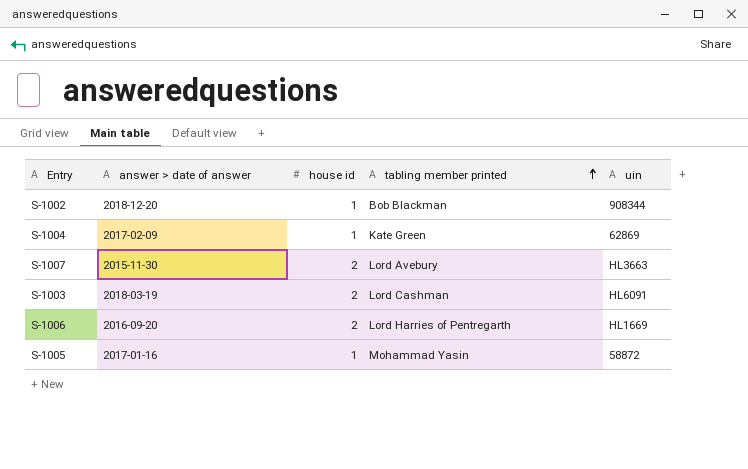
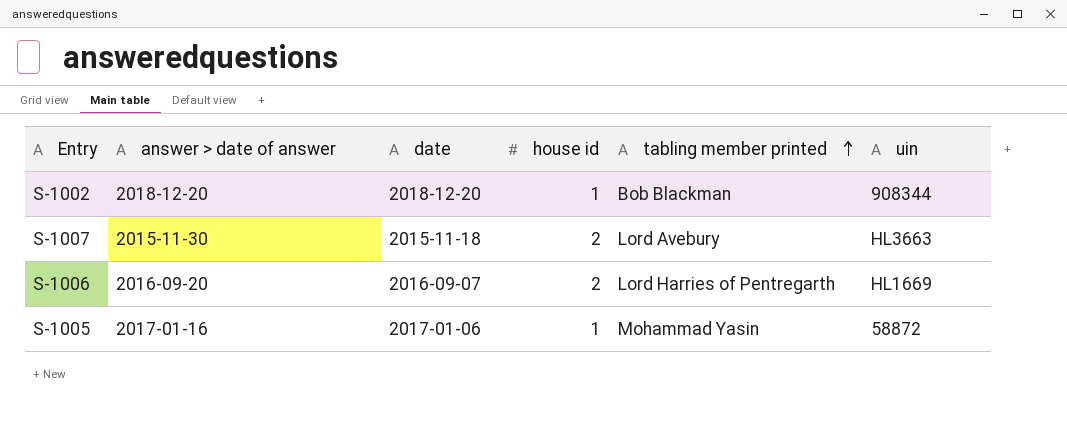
column date | position: none -> 3
row S-1004: 2017-02-09 | 1 | Kate Green | 62869 -> none
row S-1003: 2018-03-19 | 2 | Lord Cashman | HL6091 -> none

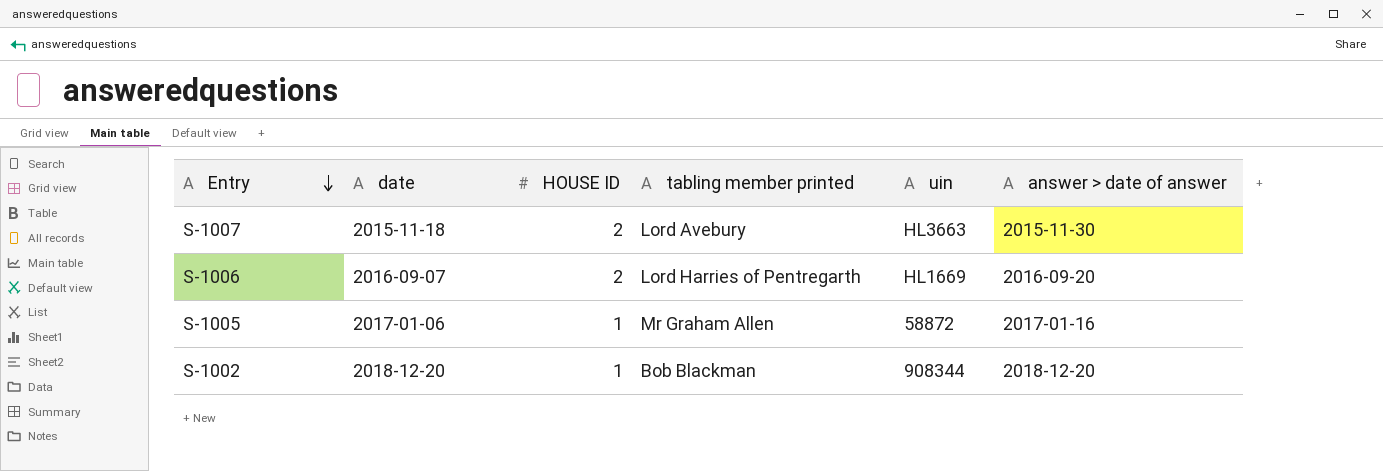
row order: tabling member printed ascending -> Entry descending
column name: house id -> HOUSE ID
column answer > date of answer | position: 2 -> 6
S-1005 | tabling member printed: Mohammad Yasin -> Mr Graham Allen

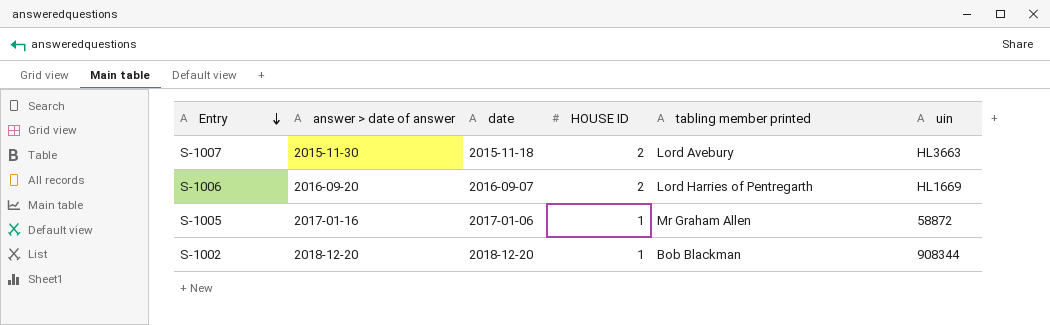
column answer > date of answer | position: 6 -> 2

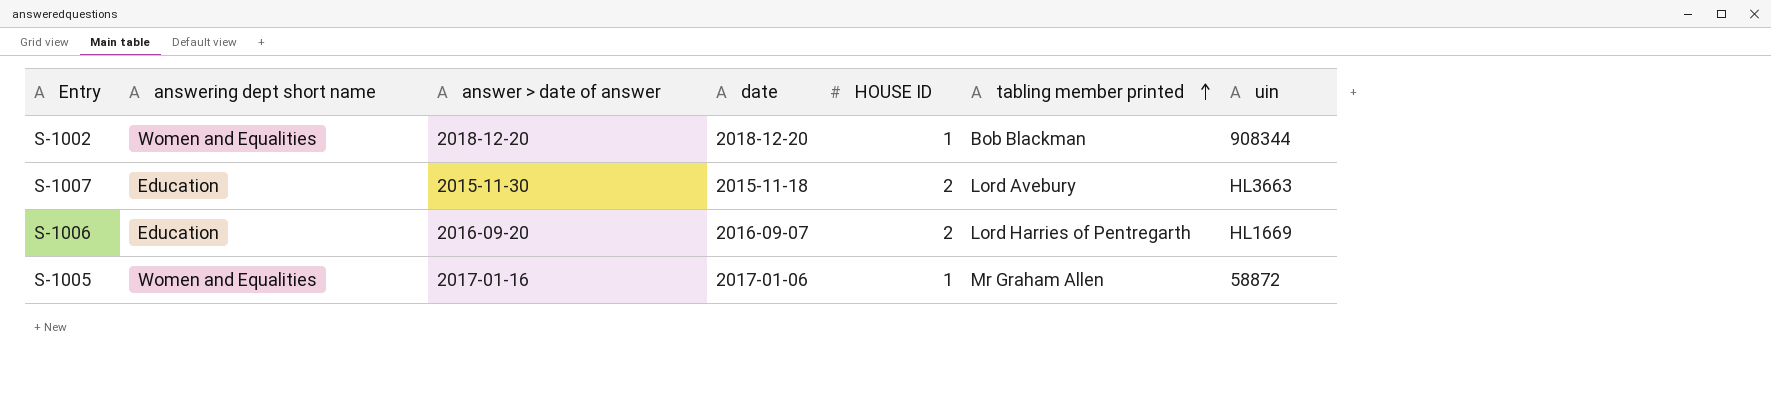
row order: Entry descending -> tabling member printed ascending
column answering dept short name | position: none -> 2

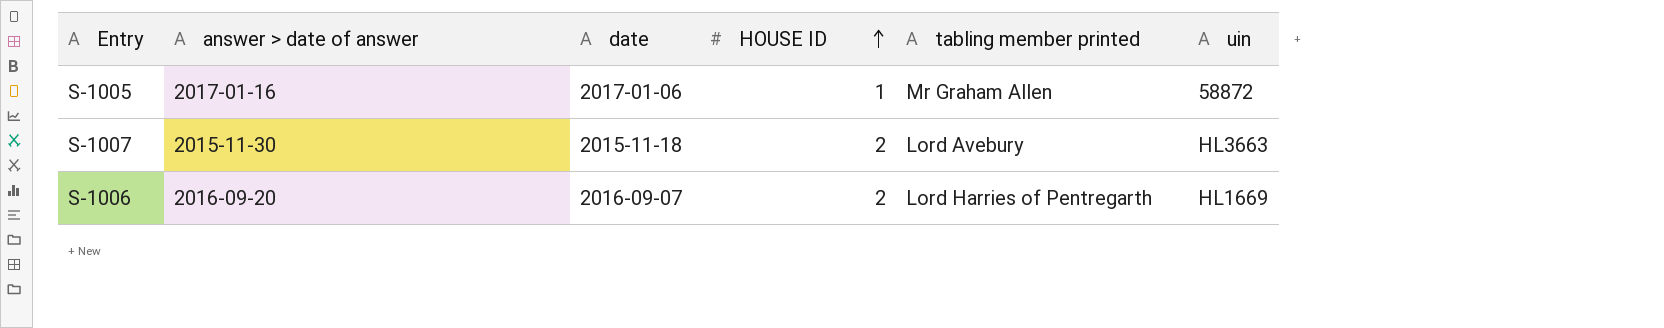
row order: tabling member printed ascending -> HOUSE ID ascending
column answering dept short name | position: 2 -> none
row S-1002: Women and Equalities | 2018-12-20 | 2018-12-20 | 1 | Bob Blackman | 908344 -> none

